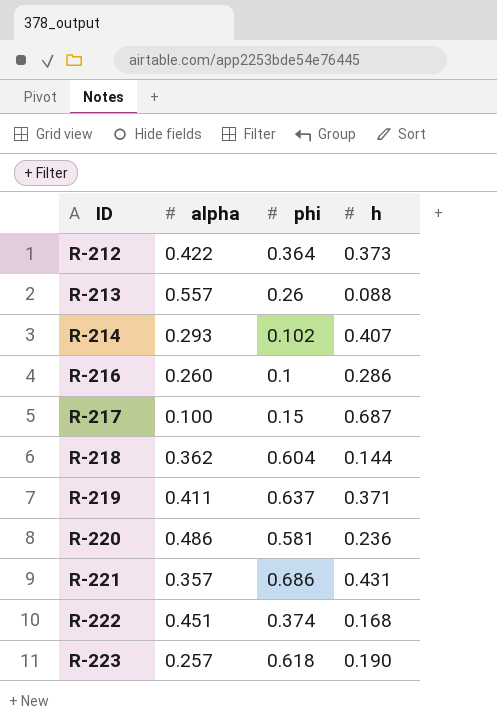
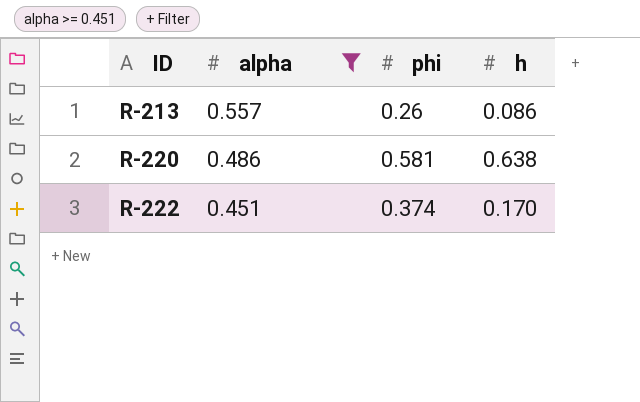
filter: none -> alpha >= 0.451
R-213 | h: 0.088 -> 0.086
R-220 | h: 0.236 -> 0.638
R-222 | h: 0.168 -> 0.170

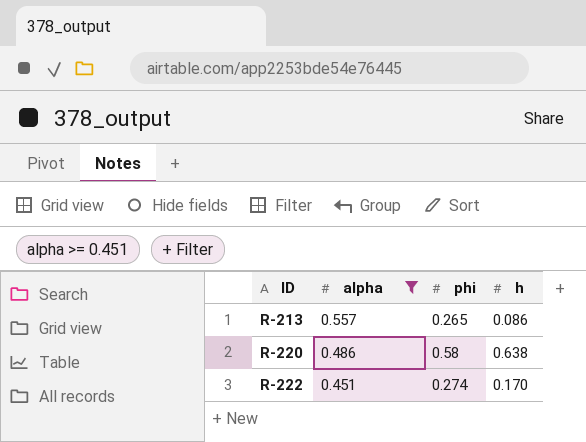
R-213 | phi: 0.26 -> 0.265
R-220 | phi: 0.581 -> 0.58
R-222 | phi: 0.374 -> 0.274

